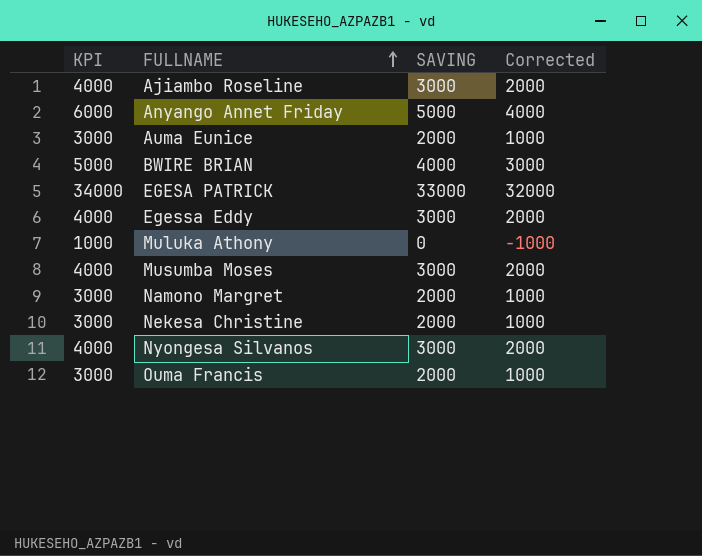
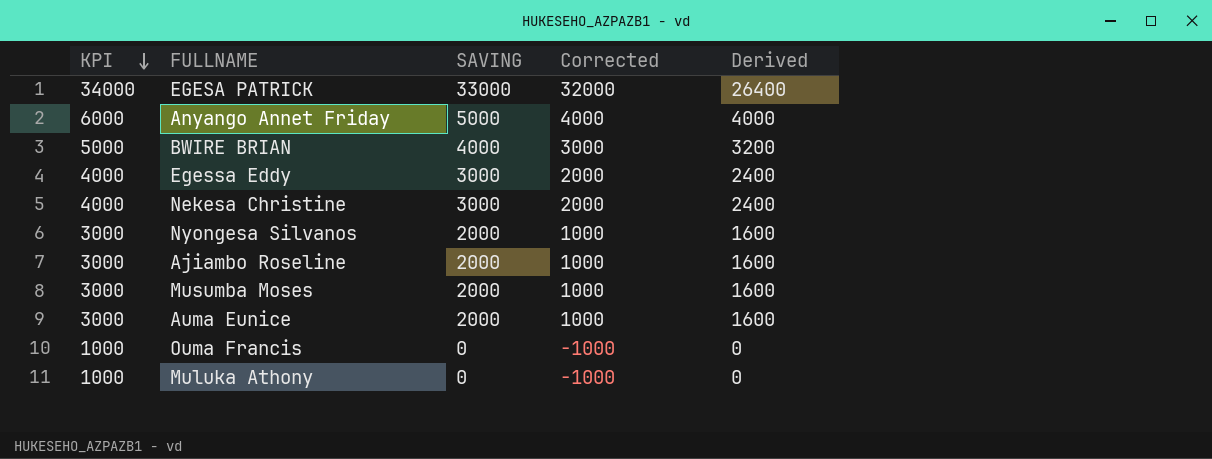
row order: FULLNAME ascending -> KPI descending
column Derived | formula: none -> [SAVING] * 0.8
row Namono Margret: 3000 | 2000 | 1000 -> none
Nekesa Christine | KPI: 3000 -> 4000
Nekesa Christine | SAVING: 2000 -> 3000
Nekesa Christine | Corrected: 1000 -> 2000
Nyongesa Silvanos | KPI: 4000 -> 3000
Nyongesa Silvanos | SAVING: 3000 -> 2000
Nyongesa Silvanos | Corrected: 2000 -> 1000
Ajiambo Roseline | KPI: 4000 -> 3000
Ajiambo Roseline | SAVING: 3000 -> 2000
Ajiambo Roseline | Corrected: 2000 -> 1000
Musumba Moses | KPI: 4000 -> 3000
Musumba Moses | SAVING: 3000 -> 2000
Musumba Moses | Corrected: 2000 -> 1000
Ouma Francis | KPI: 3000 -> 1000
Ouma Francis | SAVING: 2000 -> 0
Ouma Francis | Corrected: 1000 -> -1000

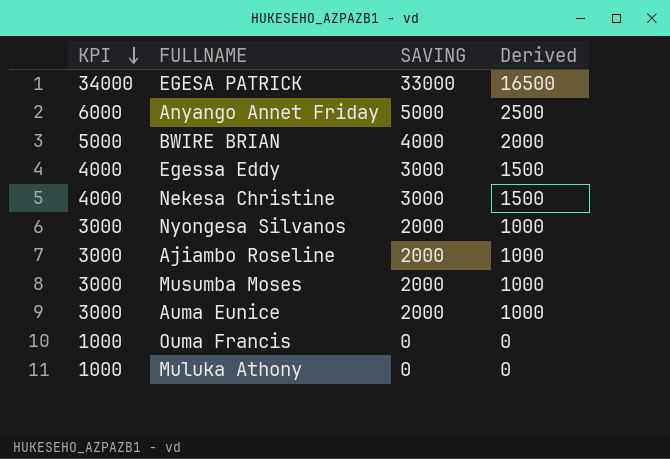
column Corrected | formula: [SAVING] - 1000 -> none
column Derived | formula: [SAVING] * 0.8 -> [SAVING] * 0.5

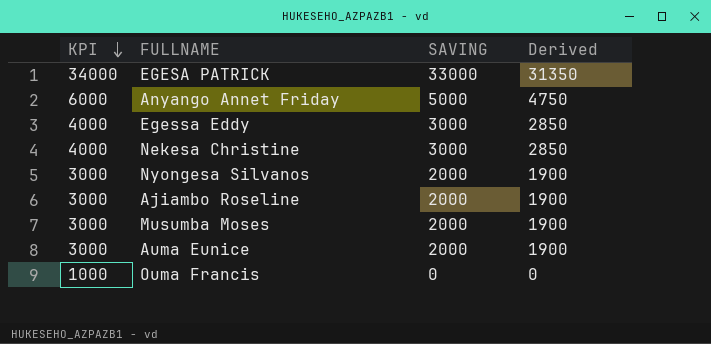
column Derived | formula: [SAVING] * 0.5 -> [SAVING] * 0.95
row BWIRE BRIAN: 5000 | 4000 | 2000 -> none
row Muluka Athony: 1000 | 0 | 0 -> none

